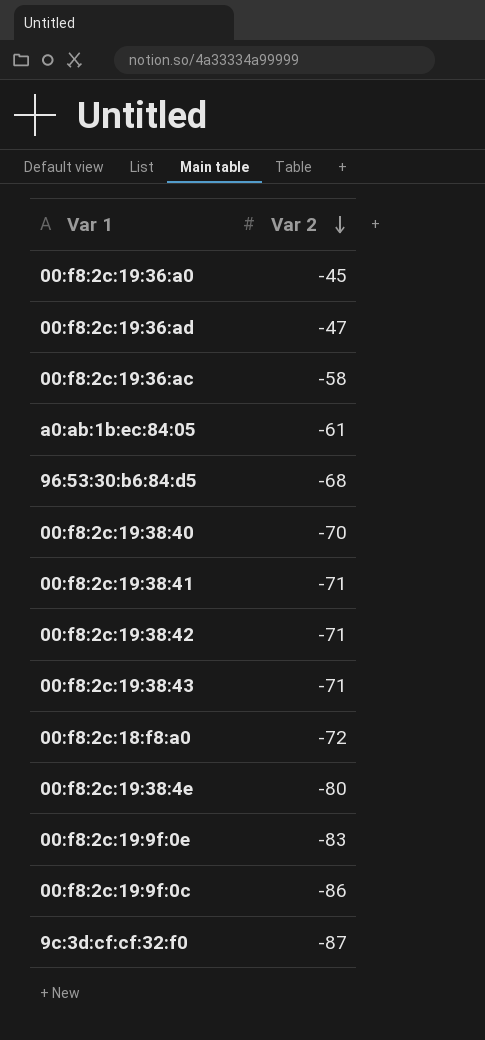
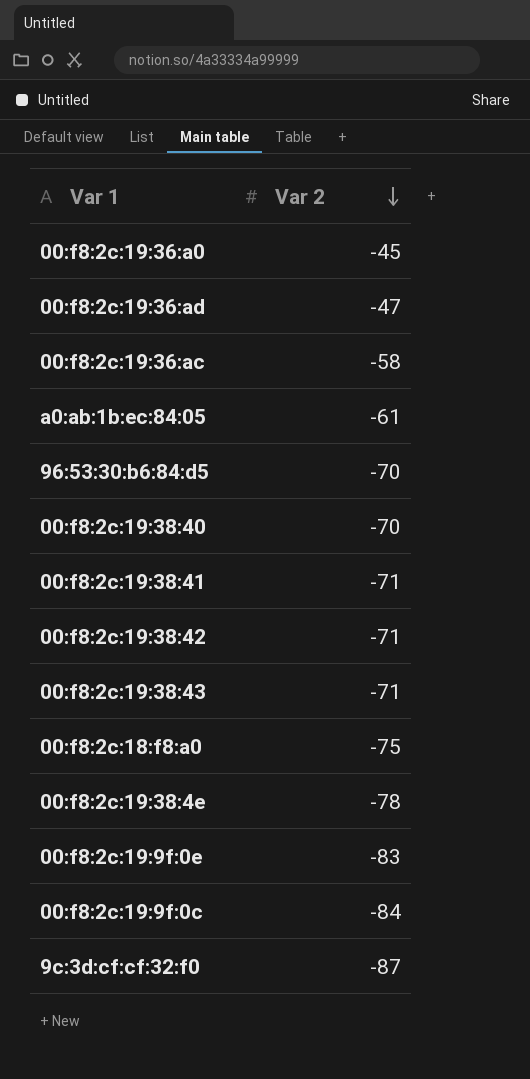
96:53:30:b6:84:d5 | Var 2: -68 -> -70
00:f8:2c:18:f8:a0 | Var 2: -72 -> -75
00:f8:2c:19:38:4e | Var 2: -80 -> -78
00:f8:2c:19:9f:0c | Var 2: -86 -> -84

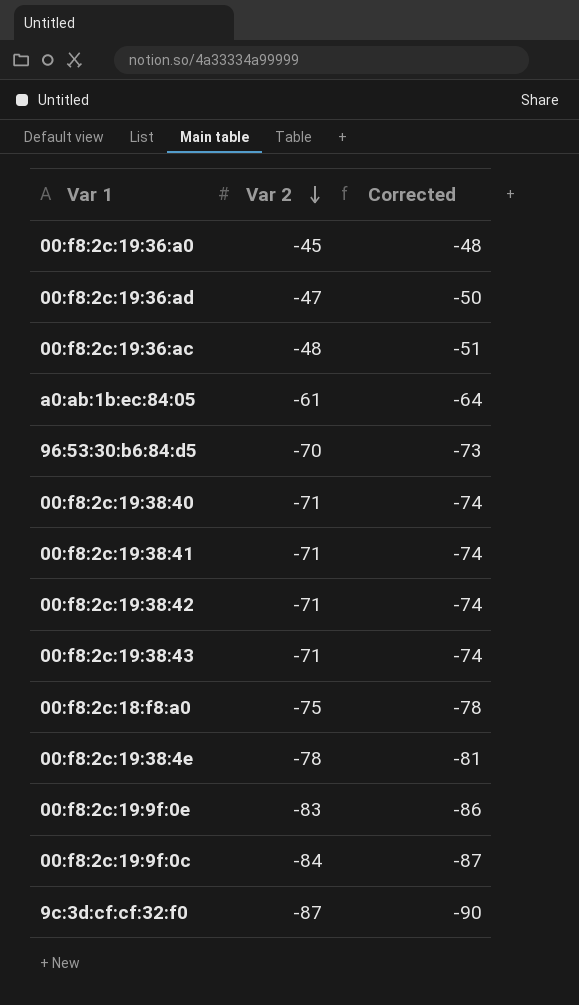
column Corrected | formula: none -> [Var 2] - 3
00:f8:2c:19:36:ac | Var 2: -58 -> -48
00:f8:2c:19:38:40 | Var 2: -70 -> -71

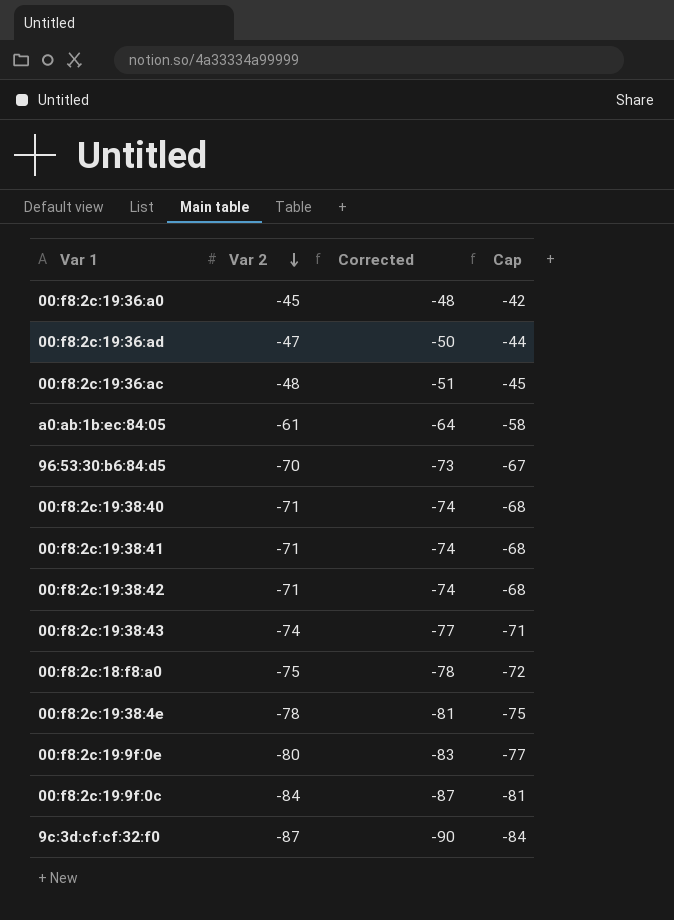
column Cap | formula: none -> [Var 2] + 3
00:f8:2c:19:38:43 | Var 2: -71 -> -74
00:f8:2c:19:38:43 | Corrected: -74 -> -77
00:f8:2c:19:9f:0e | Var 2: -83 -> -80
00:f8:2c:19:9f:0e | Corrected: -86 -> -83

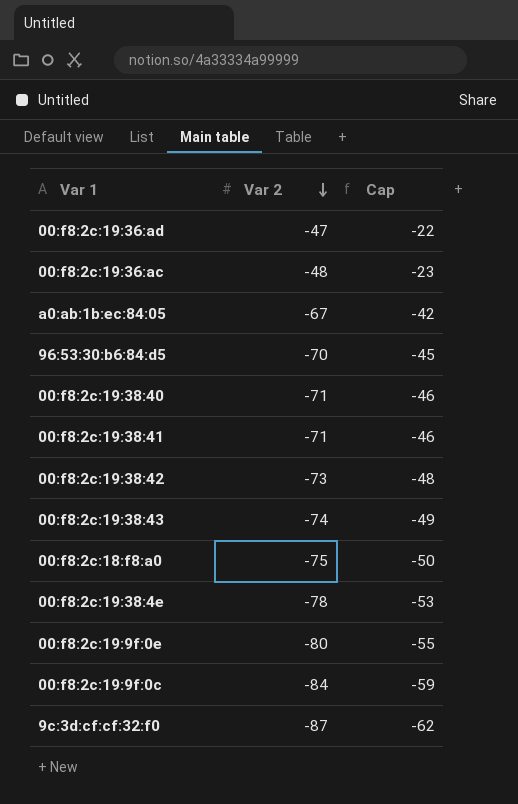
column Corrected | formula: [Var 2] - 3 -> none
column Cap | formula: [Var 2] + 3 -> [Var 2] + 25
row 00:f8:2c:19:36:a0: -45 | -48 | -42 -> none
a0:ab:1b:ec:84:05 | Var 2: -61 -> -67
00:f8:2c:19:38:42 | Var 2: -71 -> -73

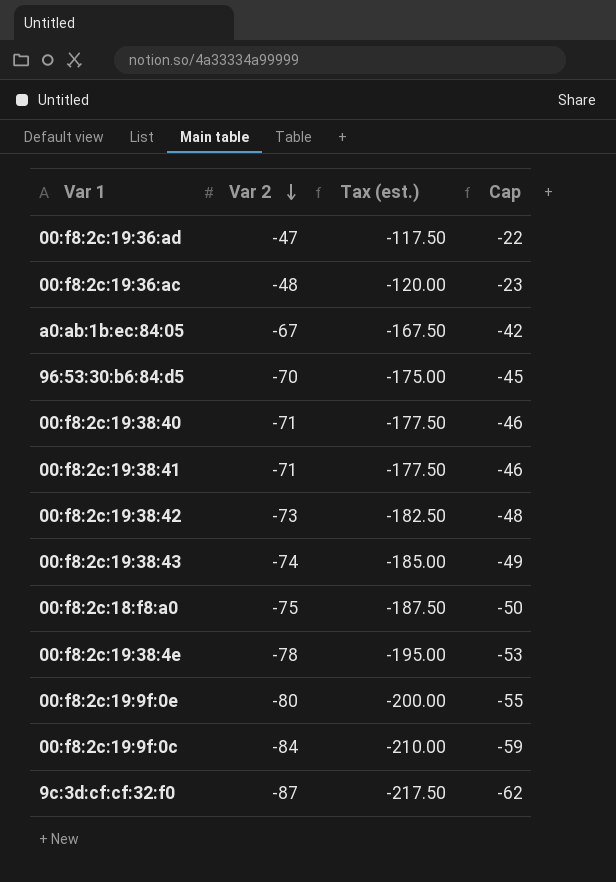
column Tax (est.) | formula: none -> [Var 2] * 2.5

